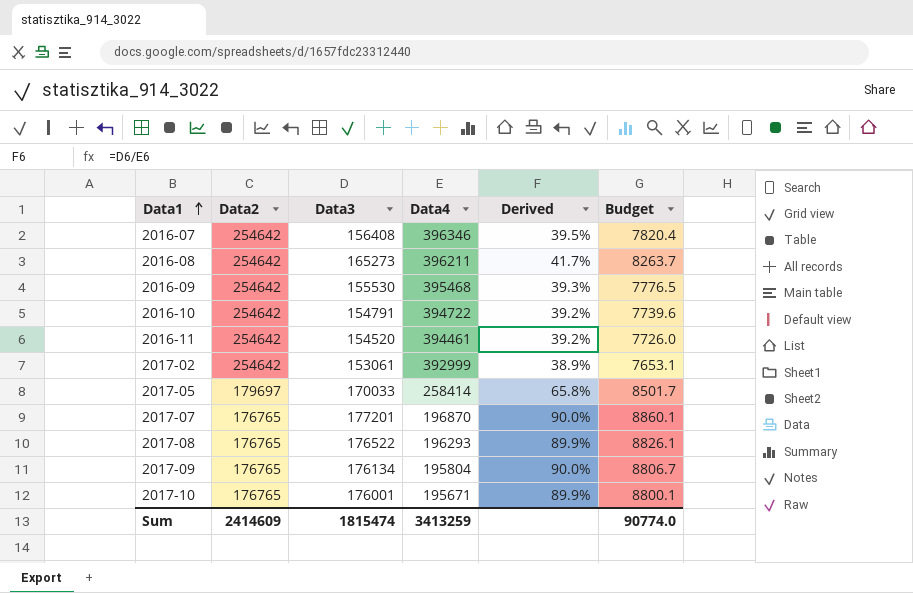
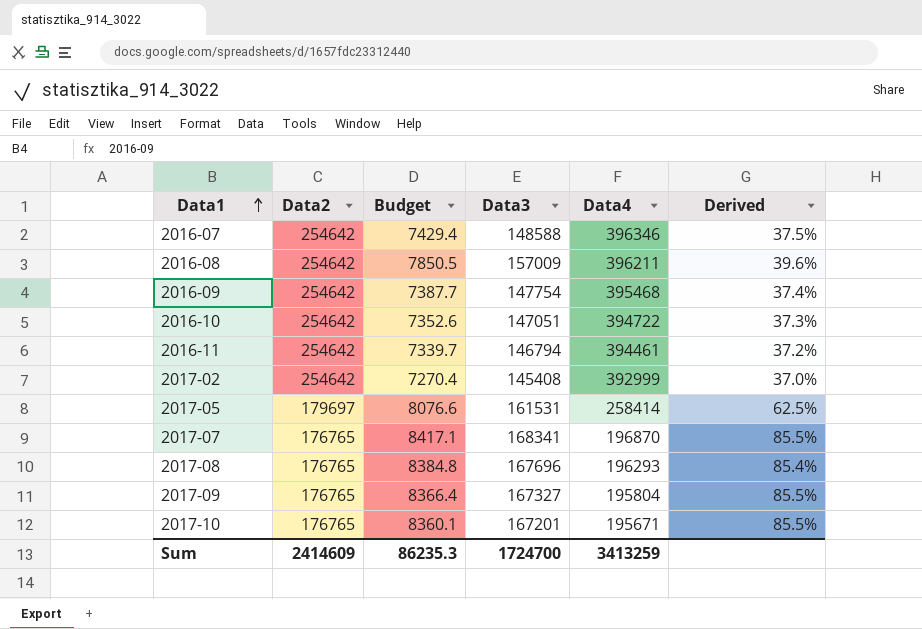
column Budget | position: 6 -> 3
2016-07 | Budget: 7820.4 -> 7429.4
2016-07 | Data3: 156408 -> 148588
2016-07 | Derived: 39.5% -> 37.5%
2016-08 | Budget: 8263.7 -> 7850.5
2016-08 | Data3: 165273 -> 157009
2016-08 | Derived: 41.7% -> 39.6%
2016-09 | Budget: 7776.5 -> 7387.7
2016-09 | Data3: 155530 -> 147754
2016-09 | Derived: 39.3% -> 37.4%
2016-10 | Budget: 7739.6 -> 7352.6
2016-10 | Data3: 154791 -> 147051
2016-10 | Derived: 39.2% -> 37.3%
2016-11 | Budget: 7726.0 -> 7339.7
2016-11 | Data3: 154520 -> 146794
2016-11 | Derived: 39.2% -> 37.2%
2017-02 | Budget: 7653.1 -> 7270.4
2017-02 | Data3: 153061 -> 145408
2017-02 | Derived: 38.9% -> 37.0%
2017-05 | Budget: 8501.7 -> 8076.6
2017-05 | Data3: 170033 -> 161531
2017-05 | Derived: 65.8% -> 62.5%
2017-07 | Budget: 8860.1 -> 8417.1
2017-07 | Data3: 177201 -> 168341
2017-07 | Derived: 90.0% -> 85.5%
2017-08 | Budget: 8826.1 -> 8384.8
2017-08 | Data3: 176522 -> 167696
2017-08 | Derived: 89.9% -> 85.4%
2017-09 | Budget: 8806.7 -> 8366.4
2017-09 | Data3: 176134 -> 167327
2017-09 | Derived: 90.0% -> 85.5%
2017-10 | Budget: 8800.1 -> 8360.1
2017-10 | Data3: 176001 -> 167201
2017-10 | Derived: 89.9% -> 85.5%
Sum | Budget: 90774.0 -> 86235.3
Sum | Data3: 1815474 -> 1724700

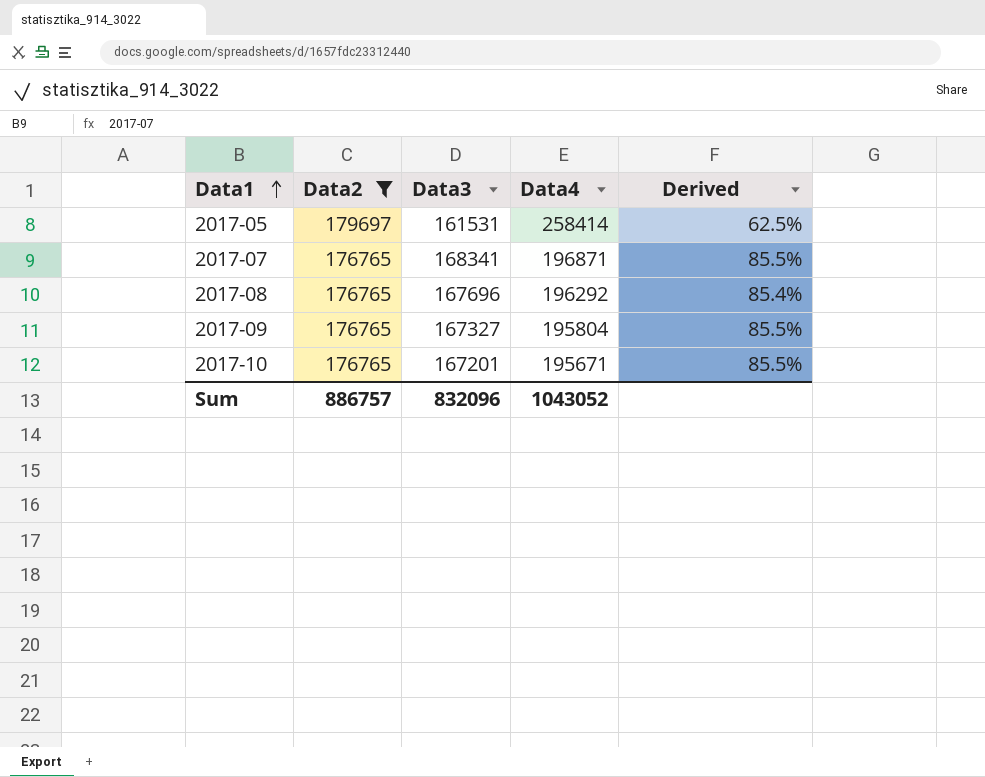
filter: none -> Data2 != 254642
column Budget | formula: [Data3] * 0.05 -> none
2017-07 | Data4: 196870 -> 196871
2017-08 | Data4: 196293 -> 196292
Sum | Data2: 2414609 -> 886757
Sum | Data3: 1724700 -> 832096
Sum | Data4: 3413259 -> 1043052

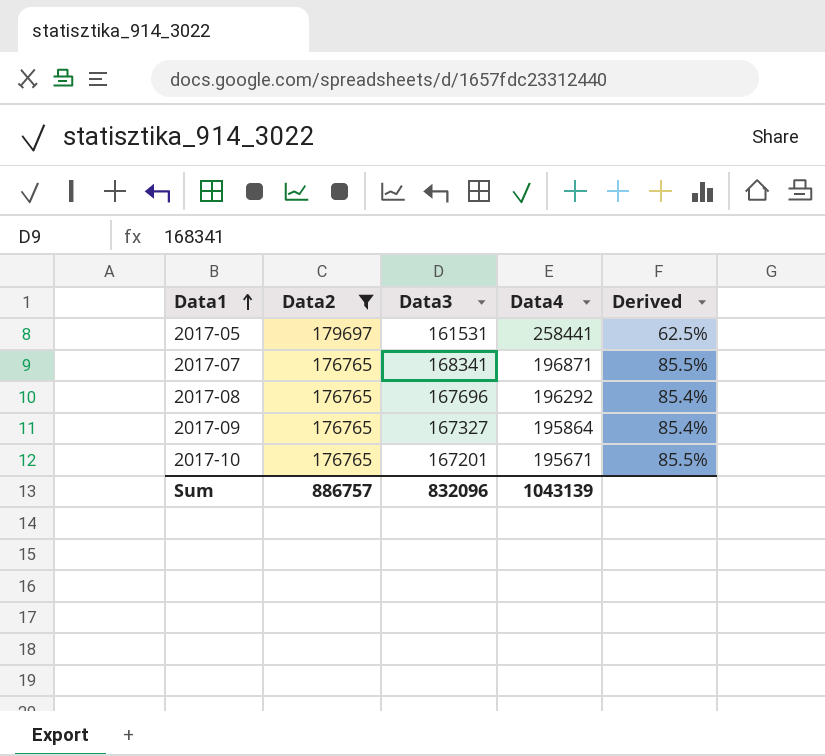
2017-05 | Data4: 258414 -> 258441
2017-09 | Data4: 195804 -> 195864
2017-09 | Derived: 85.5% -> 85.4%
Sum | Data4: 1043052 -> 1043139

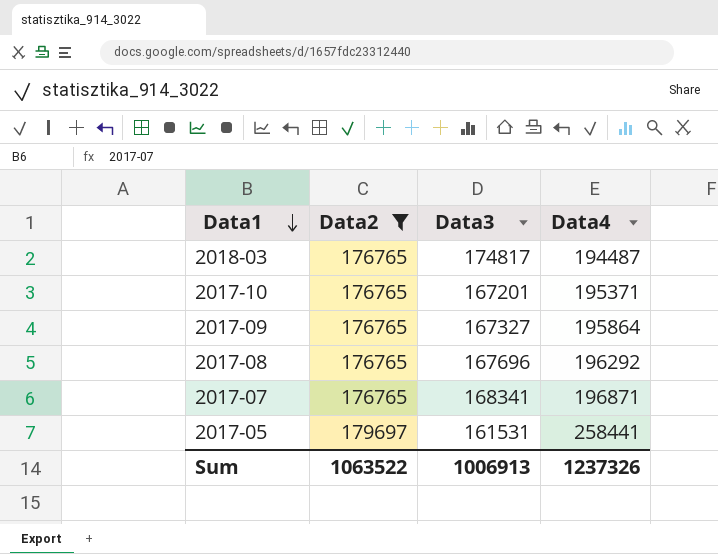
row order: Data1 ascending -> Data1 descending
column Derived | formula: [Data3] / [Data4] -> none
row 2018-03: none -> 176765 | 174817 | 194487
2017-10 | Data4: 195671 -> 195371
Sum | Data2: 886757 -> 1063522
Sum | Data3: 832096 -> 1006913
Sum | Data4: 1043139 -> 1237326

